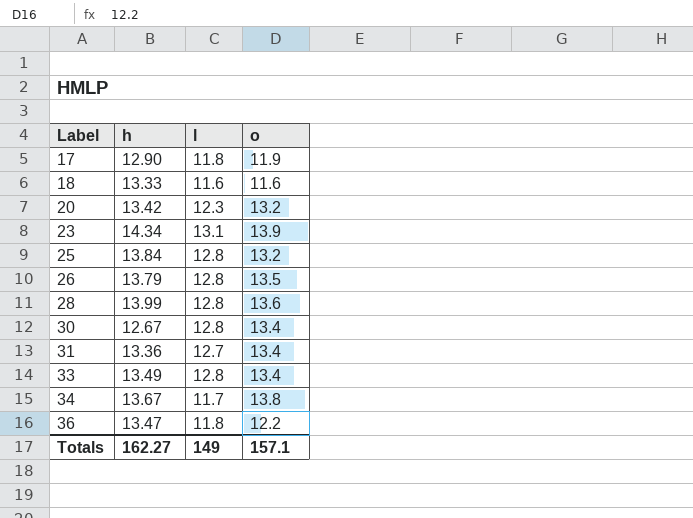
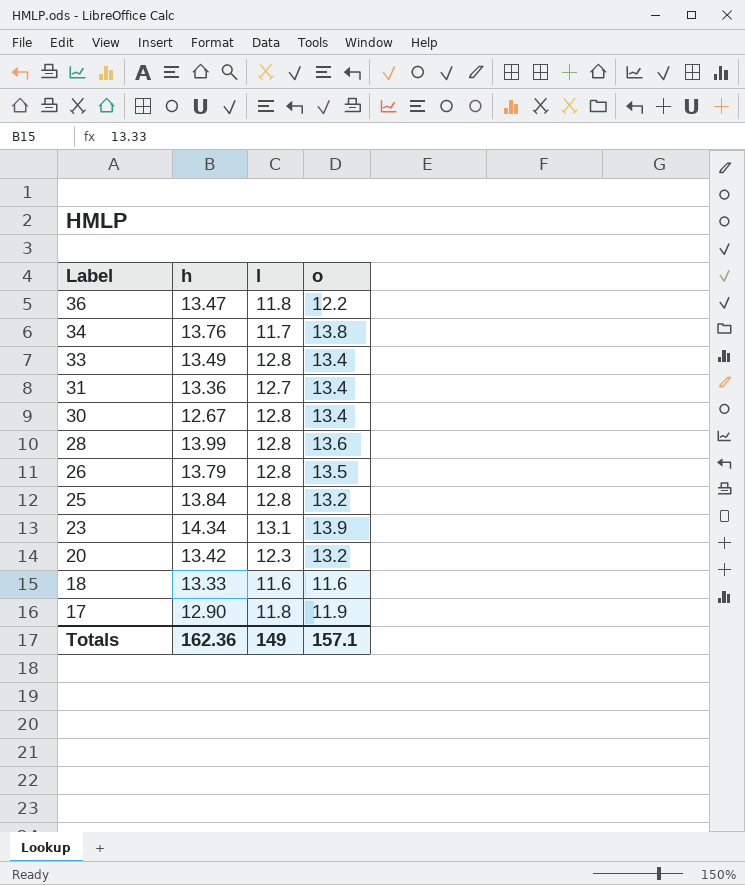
row order: Label ascending -> Label descending
34 | h: 13.67 -> 13.76
Totals | h: 162.27 -> 162.36

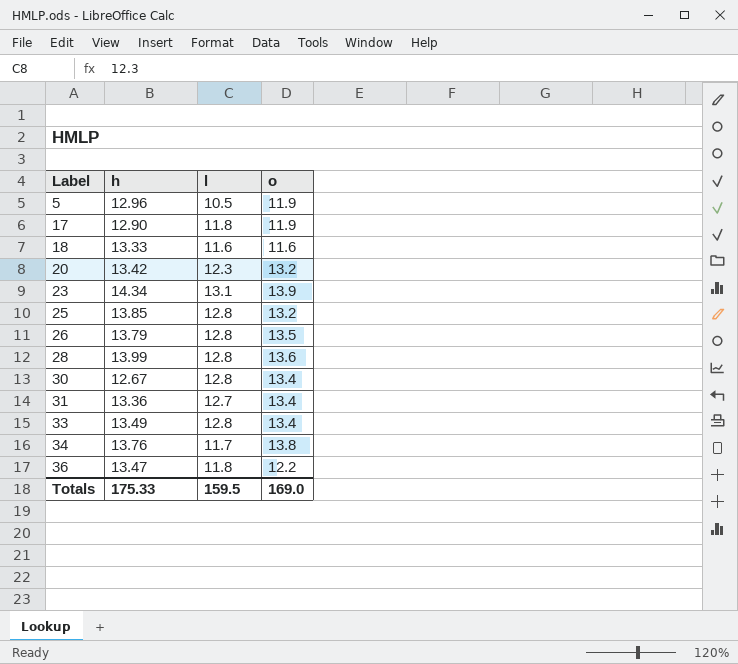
row order: Label descending -> Label ascending
row 5: none -> 12.96 | 10.5 | 11.9
25 | h: 13.84 -> 13.85
Totals | h: 162.36 -> 175.33
Totals | l: 149 -> 159.5
Totals | o: 157.1 -> 169.0

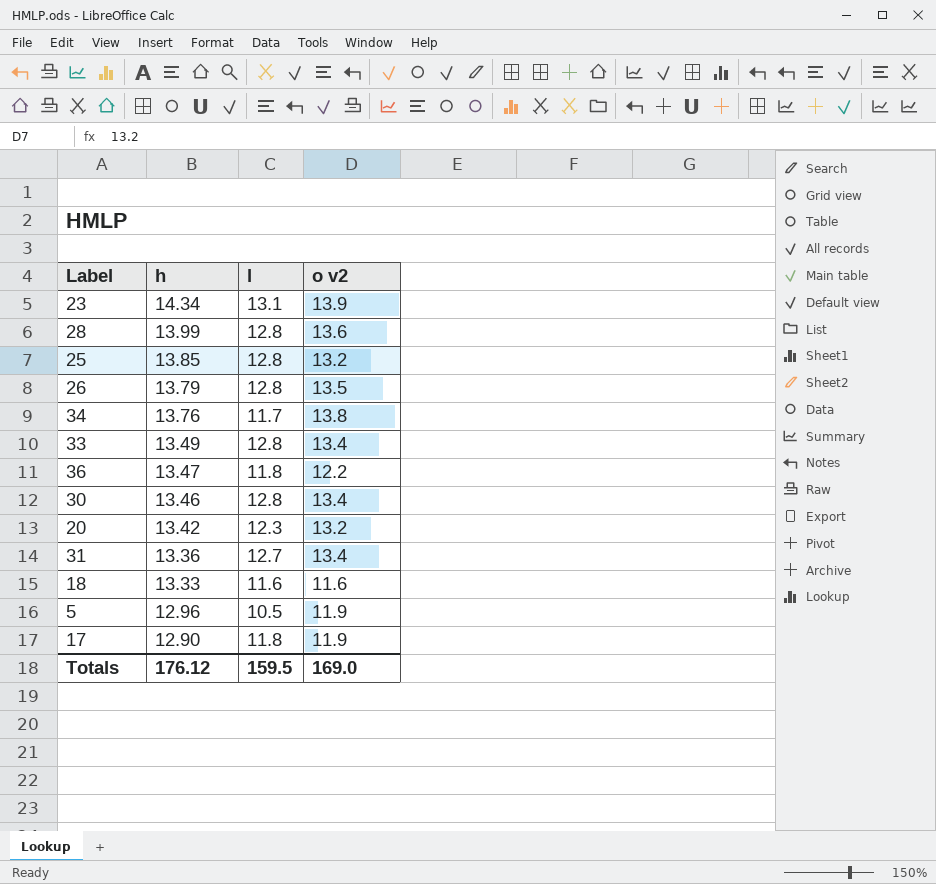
row order: Label ascending -> h descending
column name: o -> o v2
30 | h: 12.67 -> 13.46
Totals | h: 175.33 -> 176.12

